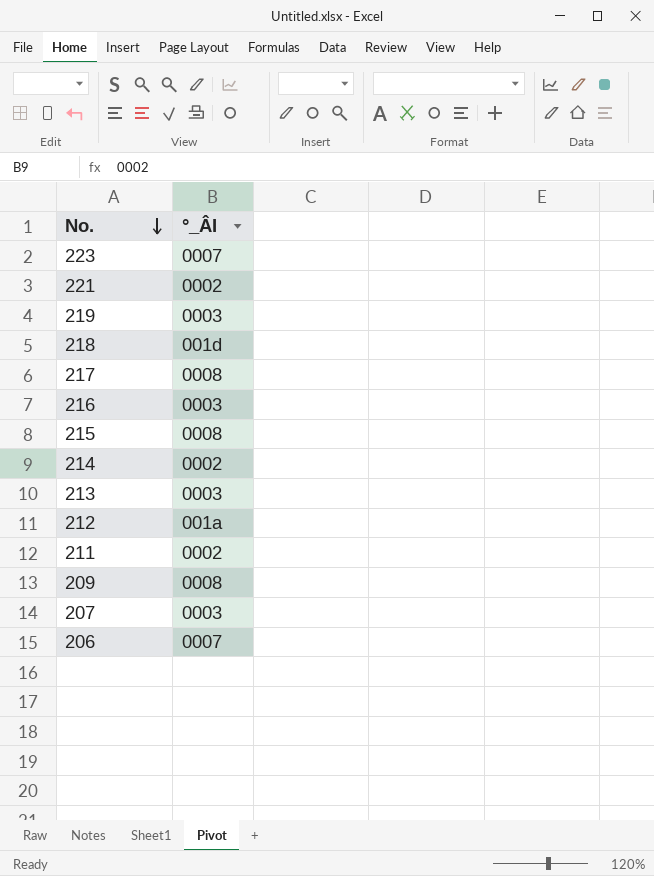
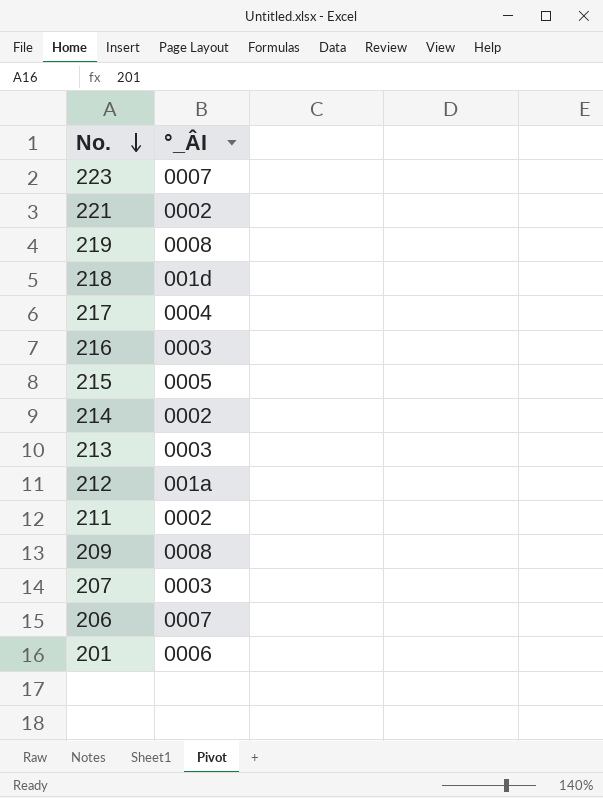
219 | °_ÂI: 0003 -> 0008
217 | °_ÂI: 0008 -> 0004
215 | °_ÂI: 0008 -> 0005
row 201: none -> 0006

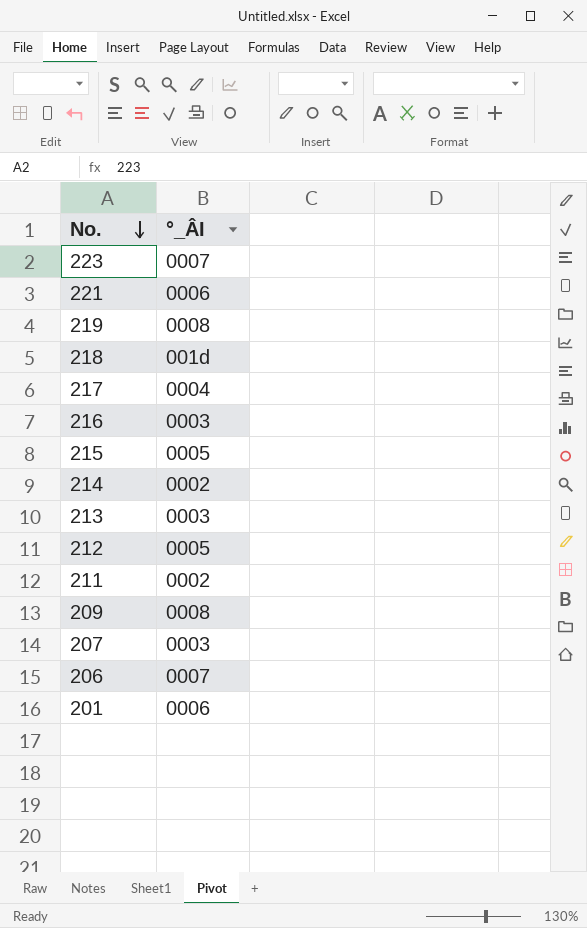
221 | °_ÂI: 0002 -> 0006
212 | °_ÂI: 001a -> 0005

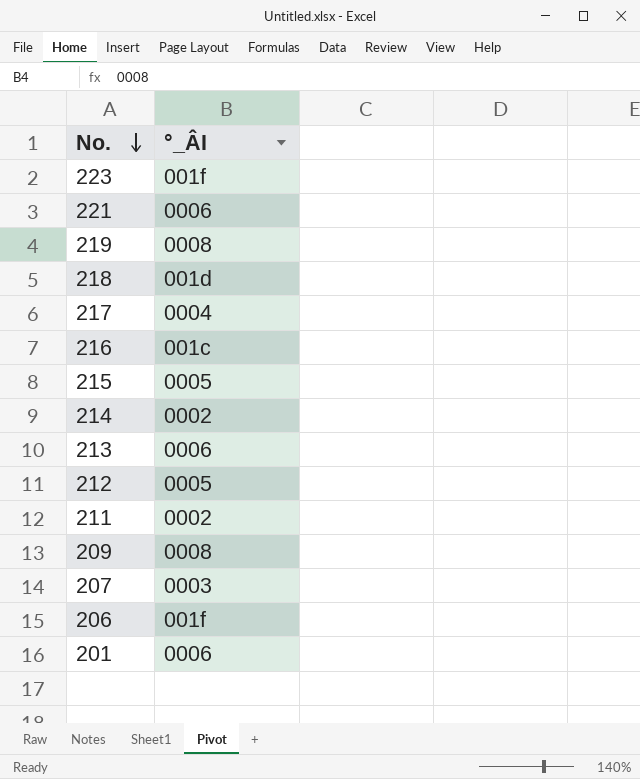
223 | °_ÂI: 0007 -> 001f
216 | °_ÂI: 0003 -> 001c
213 | °_ÂI: 0003 -> 0006
206 | °_ÂI: 0007 -> 001f

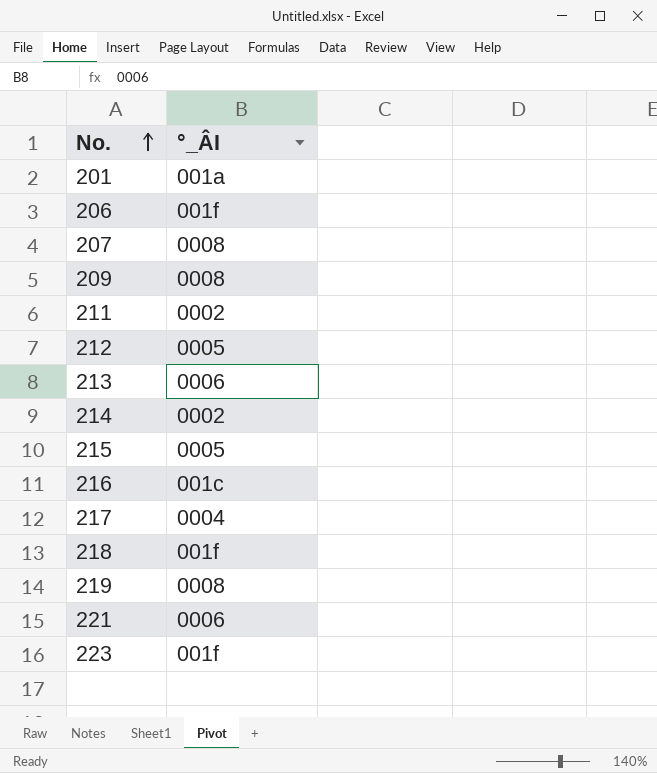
row order: No. descending -> No. ascending
201 | °_ÂI: 0006 -> 001a
207 | °_ÂI: 0003 -> 0008
218 | °_ÂI: 001d -> 001f

